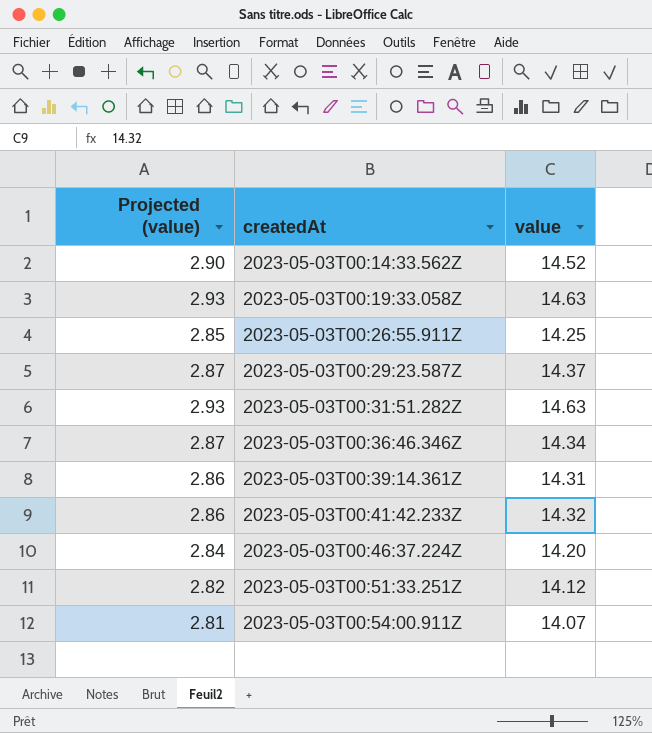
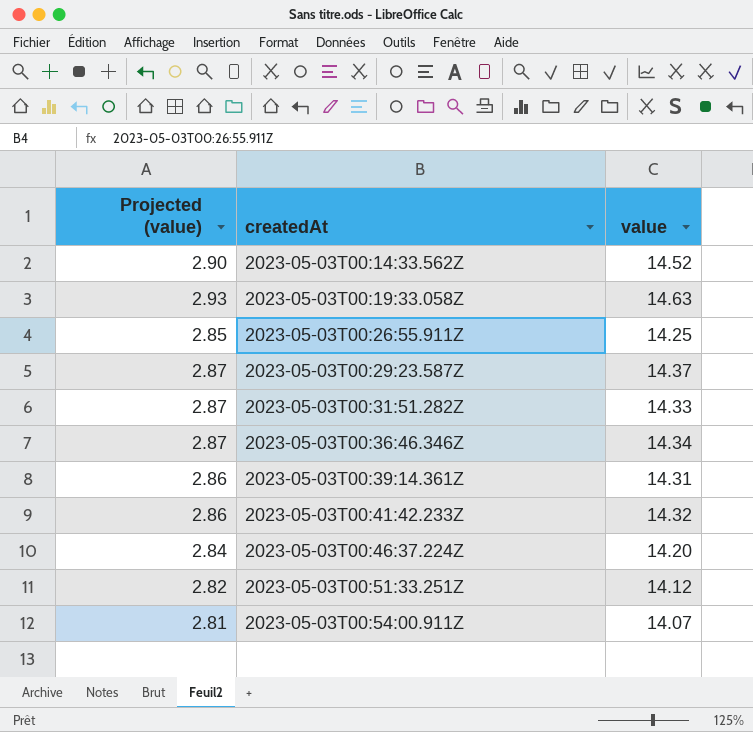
2023-05-03T00:31:51.282Z | Projected (value): 2.93 -> 2.87
2023-05-03T00:31:51.282Z | value: 14.63 -> 14.33

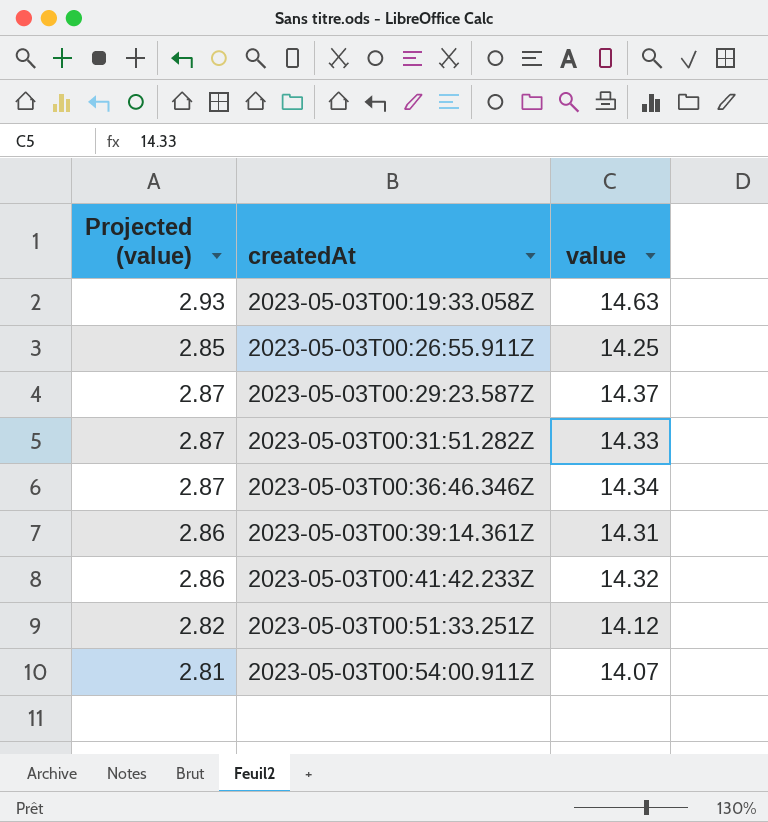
row 2023-05-03T00:14:33.562Z: 2.90 | 14.52 -> none
row 2023-05-03T00:46:37.224Z: 2.84 | 14.20 -> none

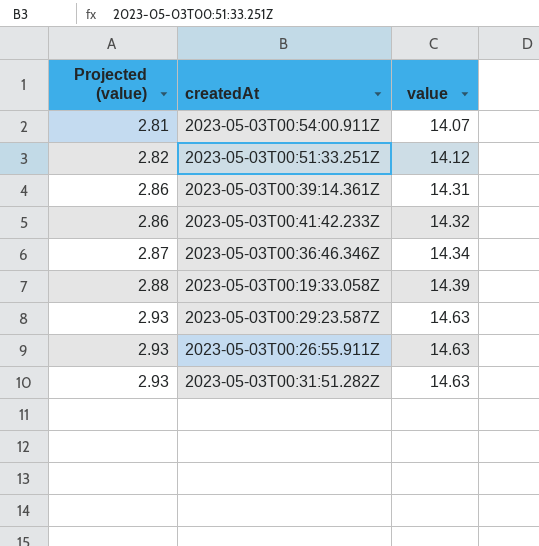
row order: createdAt ascending -> Projected (value) ascending
2023-05-03T00:19:33.058Z | Projected (value): 2.93 -> 2.88
2023-05-03T00:19:33.058Z | value: 14.63 -> 14.39
2023-05-03T00:29:23.587Z | Projected (value): 2.87 -> 2.93
2023-05-03T00:29:23.587Z | value: 14.37 -> 14.63
2023-05-03T00:26:55.911Z | Projected (value): 2.85 -> 2.93
2023-05-03T00:26:55.911Z | value: 14.25 -> 14.63
2023-05-03T00:31:51.282Z | Projected (value): 2.87 -> 2.93
2023-05-03T00:31:51.282Z | value: 14.33 -> 14.63

